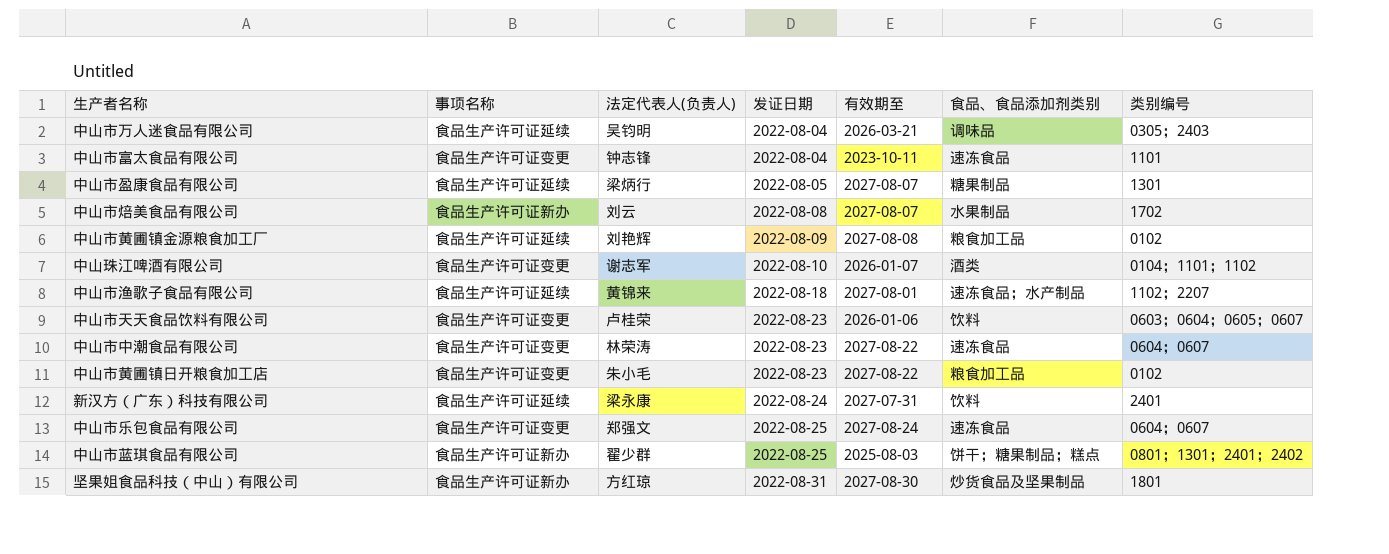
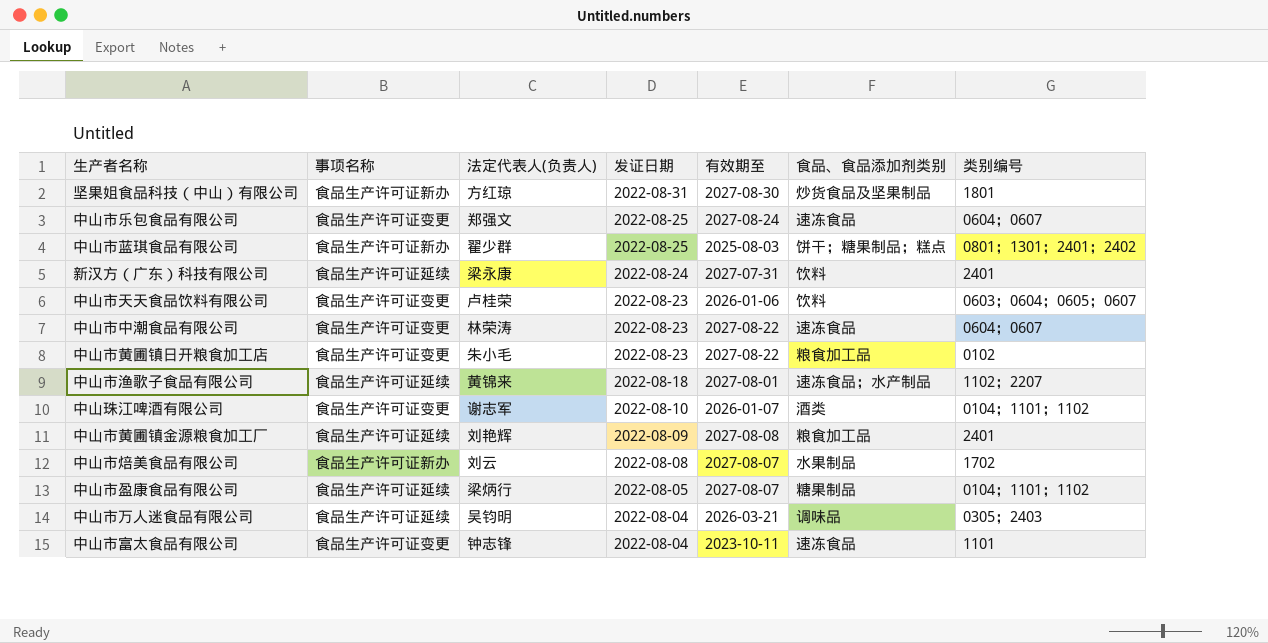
row order: 发证日期 ascending -> 发证日期 descending
中山市黄圃镇金源粮食加工厂 | 类别编号: 0102 -> 2401
中山市盈康食品有限公司 | 类别编号: 1301 -> 0104；1101；1102

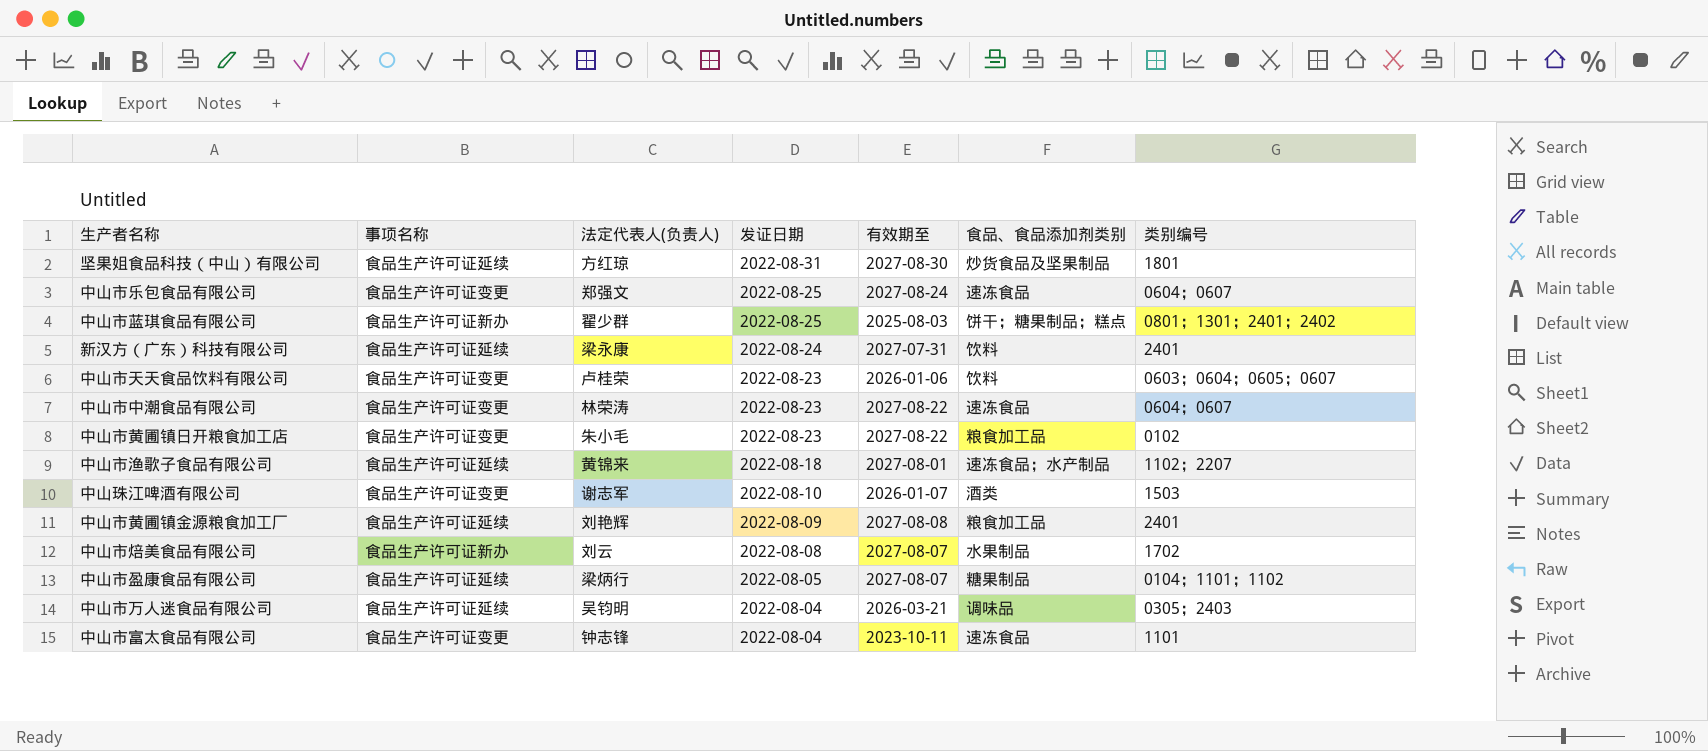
坚果姐食品科技（中山）有限公司 | 事项名称: 食品生产许可证新办 -> 食品生产许可证延续
中山珠江啤酒有限公司 | 类别编号: 0104；1101；1102 -> 1503

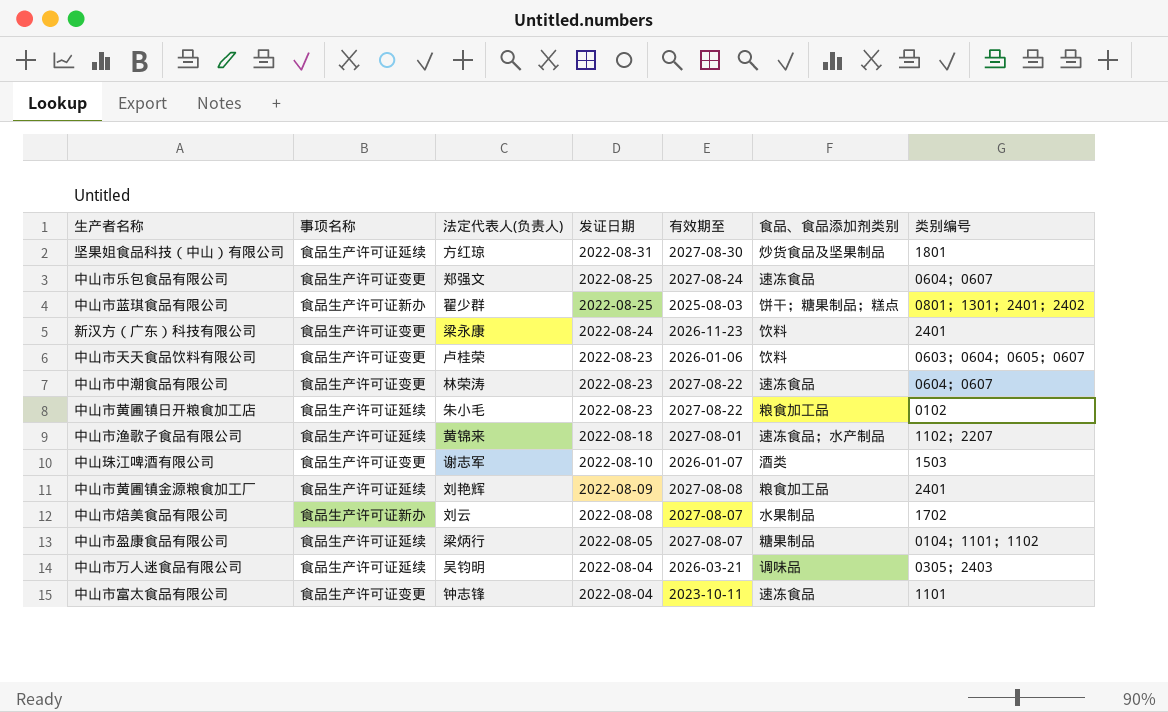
新汉方（广东）科技有限公司 | 事项名称: 食品生产许可证延续 -> 食品生产许可证变更
新汉方（广东）科技有限公司 | 有效期至: 2027-07-31 -> 2026-11-23
中山市黄圃镇日开粮食加工店 | 事项名称: 食品生产许可证变更 -> 食品生产许可证延续

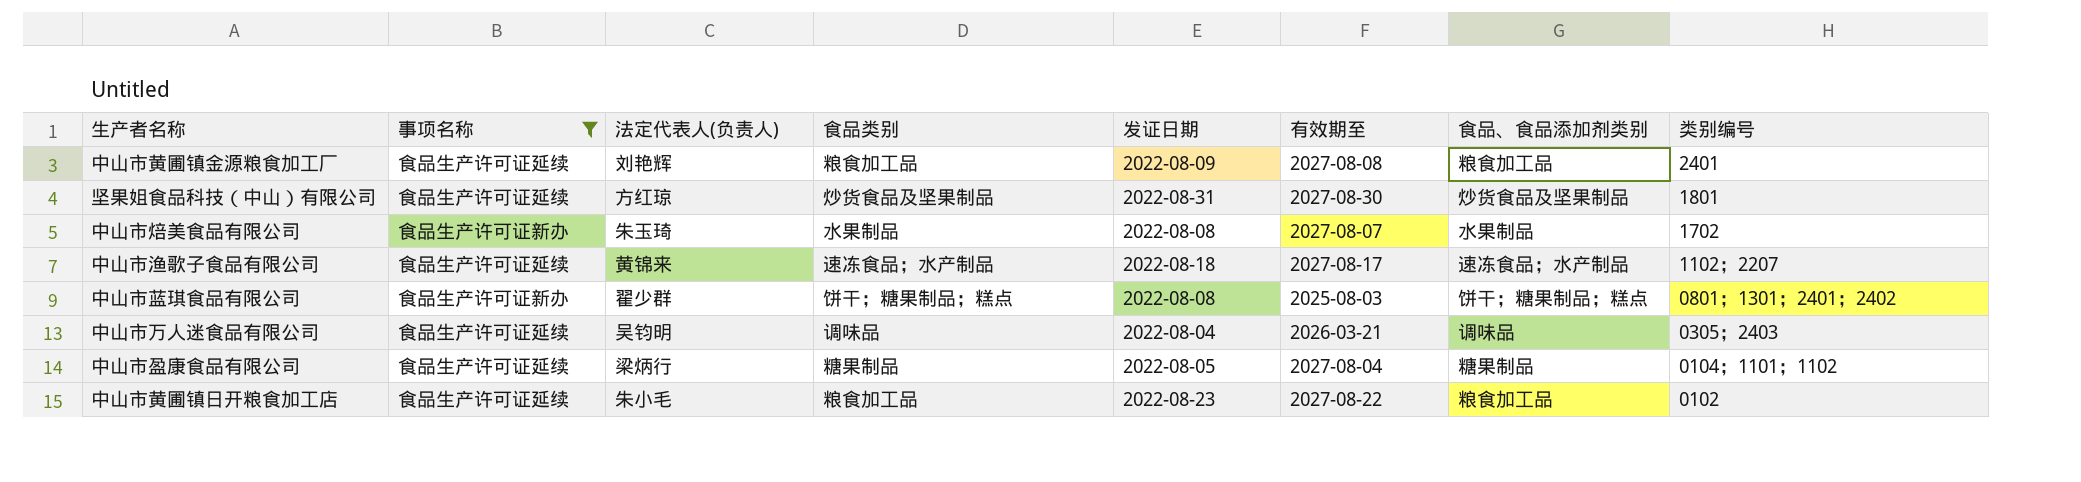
filter: none -> 事项名称 != 食品生产许可证变更
row order: 发证日期 descending -> 类别编号 descending
column 食品类别 | position: none -> 4
中山市焙美食品有限公司 | 法定代表人(负责人): 刘云 -> 朱玉琦
中山市渔歌子食品有限公司 | 有效期至: 2027-08-01 -> 2027-08-17
中山市蓝琪食品有限公司 | 发证日期: 2022-08-25 -> 2022-08-08
中山市盈康食品有限公司 | 有效期至: 2027-08-07 -> 2027-08-04

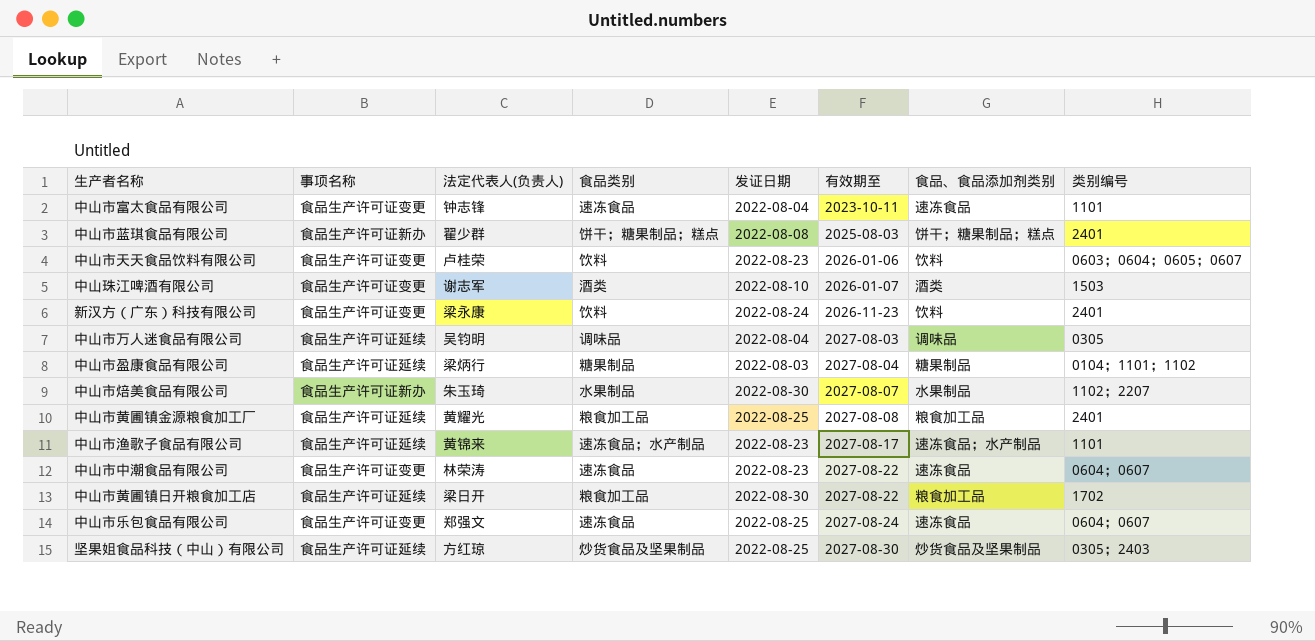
filter: 事项名称 != 食品生产许可证变更 -> none
row order: 类别编号 descending -> 有效期至 ascending
中山市蓝琪食品有限公司 | 类别编号: 0801；1301；2401；2402 -> 2401
中山市万人迷食品有限公司 | 有效期至: 2026-03-21 -> 2027-08-03
中山市万人迷食品有限公司 | 类别编号: 0305；2403 -> 0305
中山市盈康食品有限公司 | 发证日期: 2022-08-05 -> 2022-08-03
中山市焙美食品有限公司 | 发证日期: 2022-08-08 -> 2022-08-30
中山市焙美食品有限公司 | 类别编号: 1702 -> 1102；2207
中山市黄圃镇金源粮食加工厂 | 法定代表人(负责人): 刘艳辉 -> 黄耀光
中山市黄圃镇金源粮食加工厂 | 发证日期: 2022-08-09 -> 2022-08-25
中山市渔歌子食品有限公司 | 发证日期: 2022-08-18 -> 2022-08-23
中山市渔歌子食品有限公司 | 类别编号: 1102；2207 -> 1101
中山市黄圃镇日开粮食加工店 | 法定代表人(负责人): 朱小毛 -> 梁日开
中山市黄圃镇日开粮食加工店 | 发证日期: 2022-08-23 -> 2022-08-30
中山市黄圃镇日开粮食加工店 | 类别编号: 0102 -> 1702
坚果姐食品科技（中山）有限公司 | 发证日期: 2022-08-31 -> 2022-08-25
坚果姐食品科技（中山）有限公司 | 类别编号: 1801 -> 0305；2403

